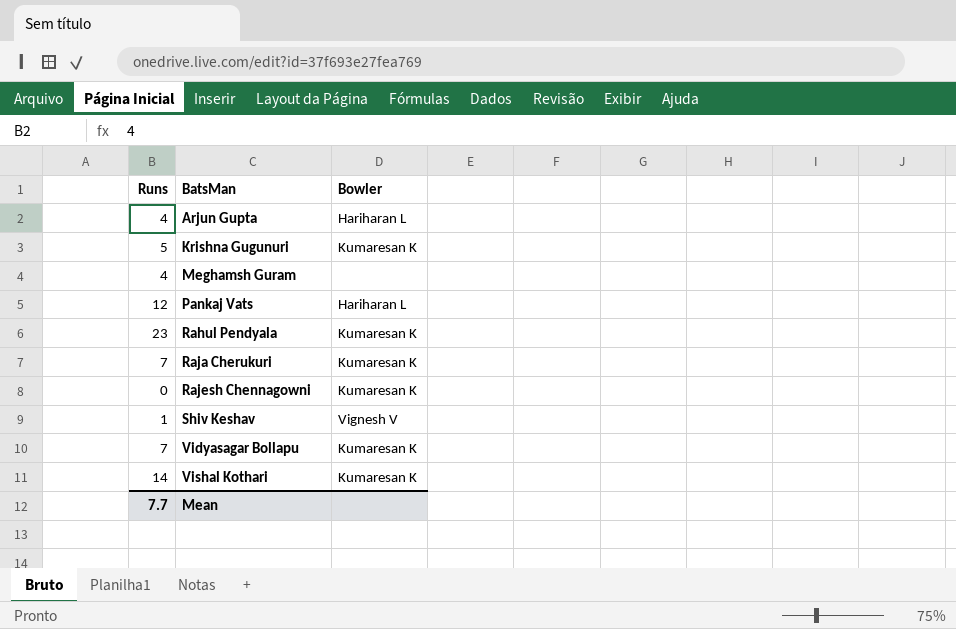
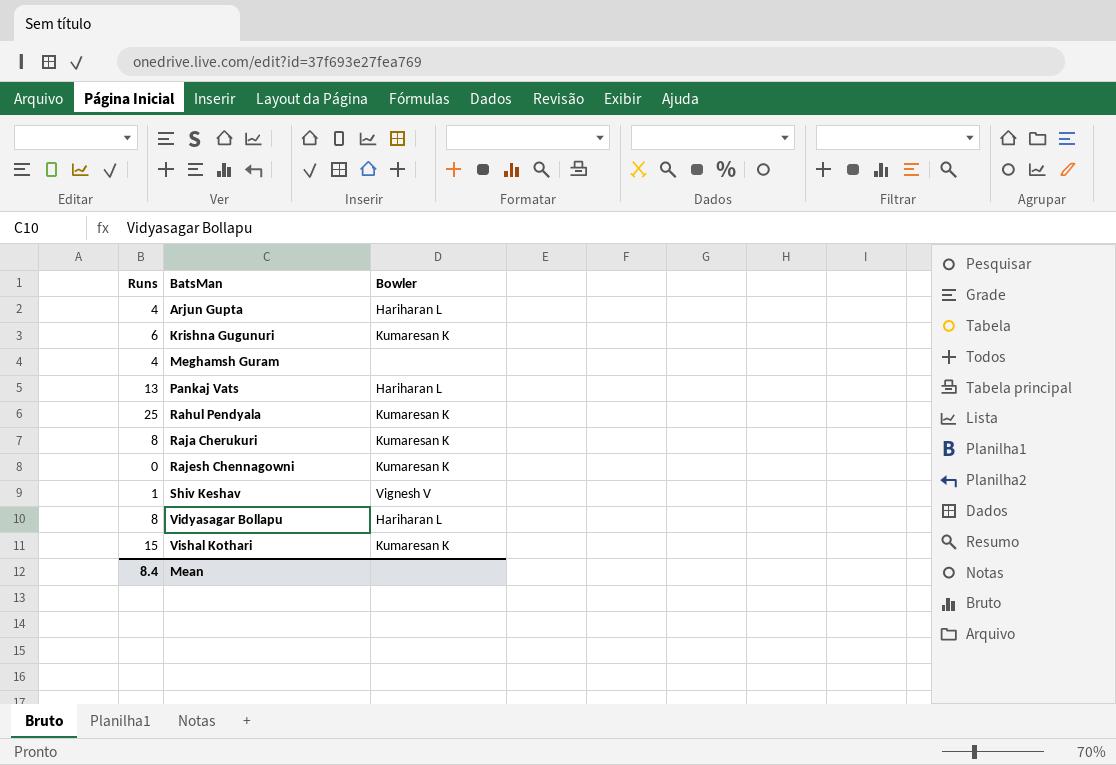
Krishna Gugunuri | Runs: 5 -> 6
Pankaj Vats | Runs: 12 -> 13
Rahul Pendyala | Runs: 23 -> 25
Raja Cherukuri | Runs: 7 -> 8
Vidyasagar Bollapu | Runs: 7 -> 8
Vidyasagar Bollapu | Bowler: Kumaresan K -> Hariharan L
Vishal Kothari | Runs: 14 -> 15
Mean | Runs: 7.7 -> 8.4

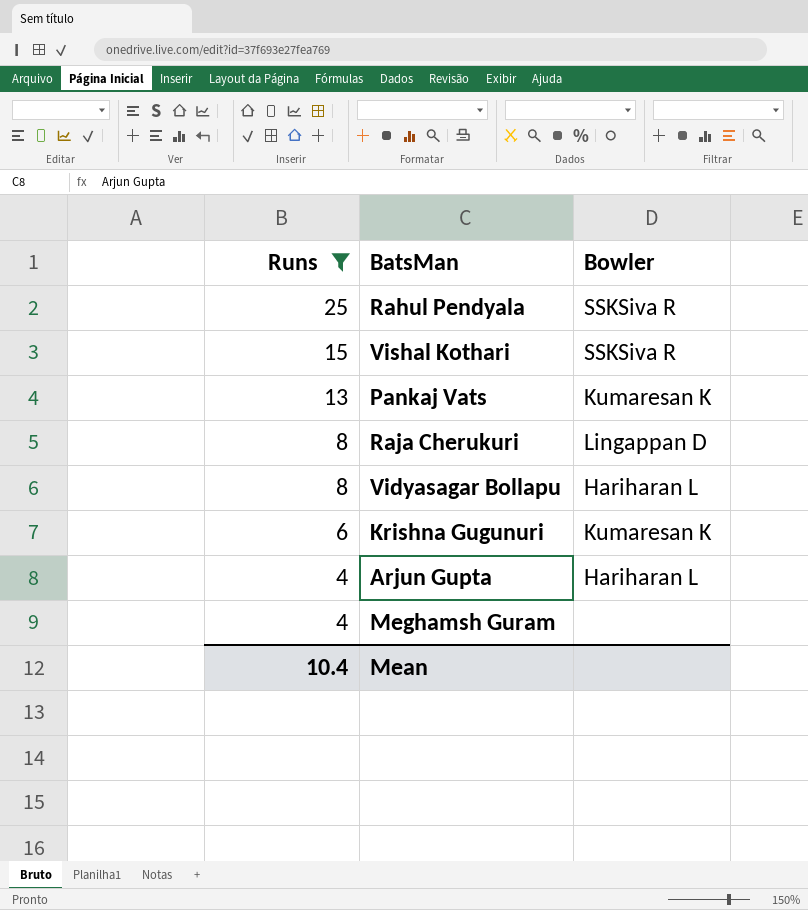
filter: none -> Runs >= 4
row order: BatsMan ascending -> Runs descending
Rahul Pendyala | Bowler: Kumaresan K -> SSKSiva R
Vishal Kothari | Bowler: Kumaresan K -> SSKSiva R
Pankaj Vats | Bowler: Hariharan L -> Kumaresan K
Raja Cherukuri | Bowler: Kumaresan K -> Lingappan D
Mean | Runs: 8.4 -> 10.4

